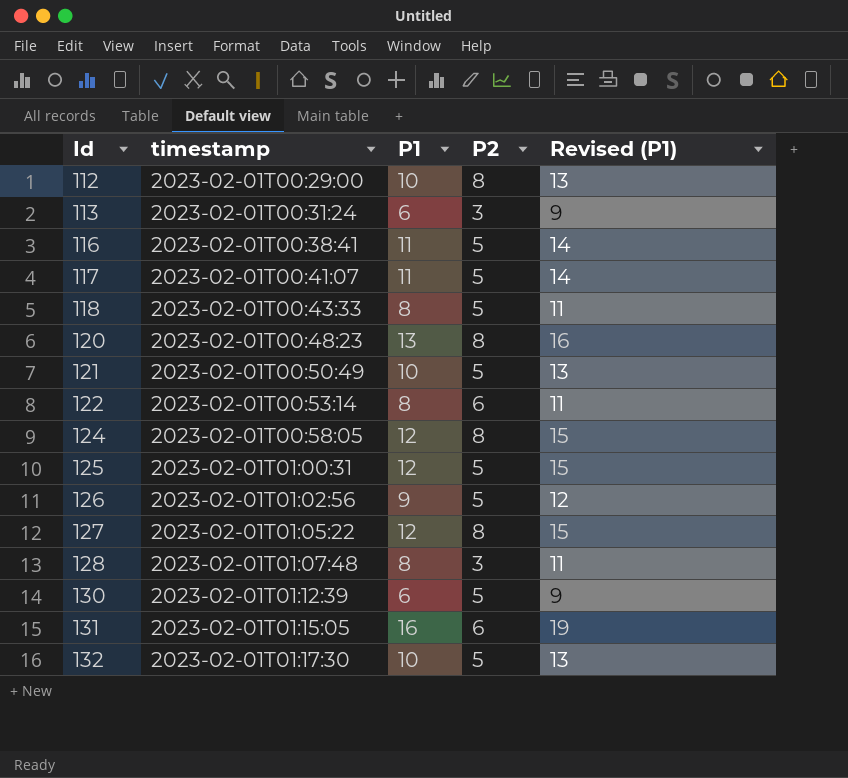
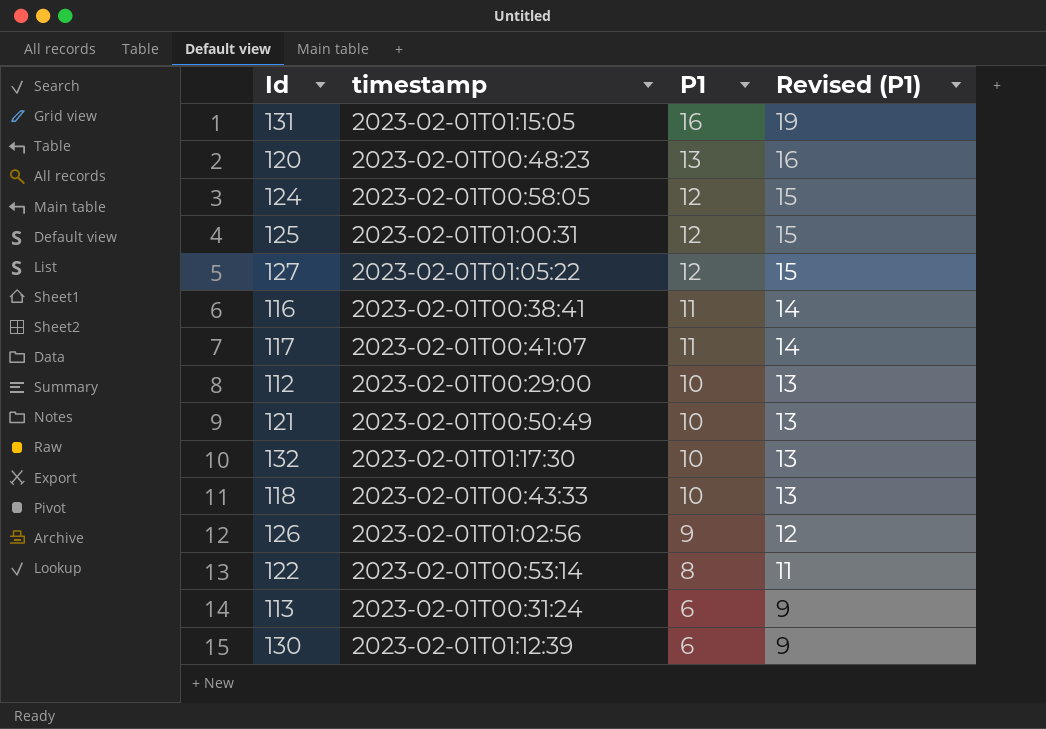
row order: Id ascending -> P1 descending
column P2 | position: 4 -> none
row 128: 2023-02-01T01:07:48 | 8 | 3 | 11 -> none
118 | P1: 8 -> 10
118 | Revised (P1): 11 -> 13

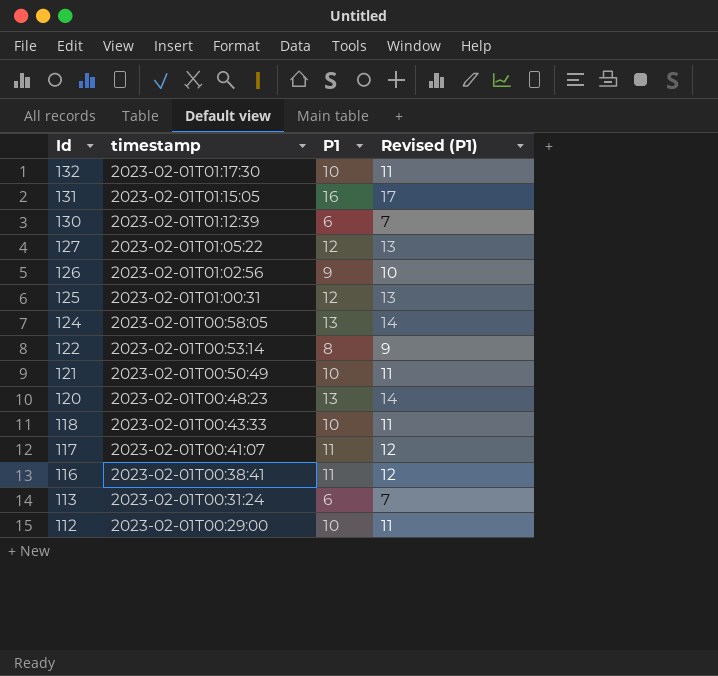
row order: P1 descending -> Id descending
column Revised (P1) | formula: [P1] + 3 -> [P1] + 1
124 | P1: 12 -> 13

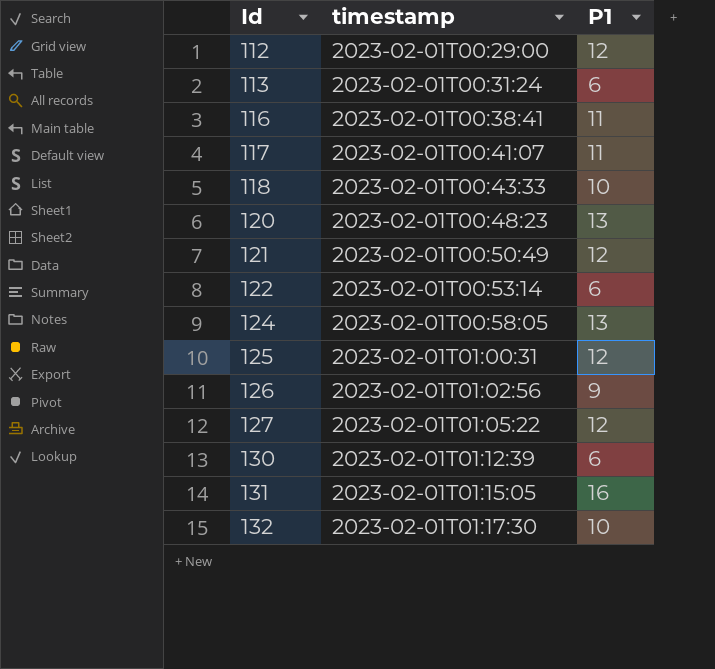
row order: Id descending -> Id ascending
column Revised (P1) | formula: [P1] + 1 -> none
112 | P1: 10 -> 12
121 | P1: 10 -> 12
122 | P1: 8 -> 6

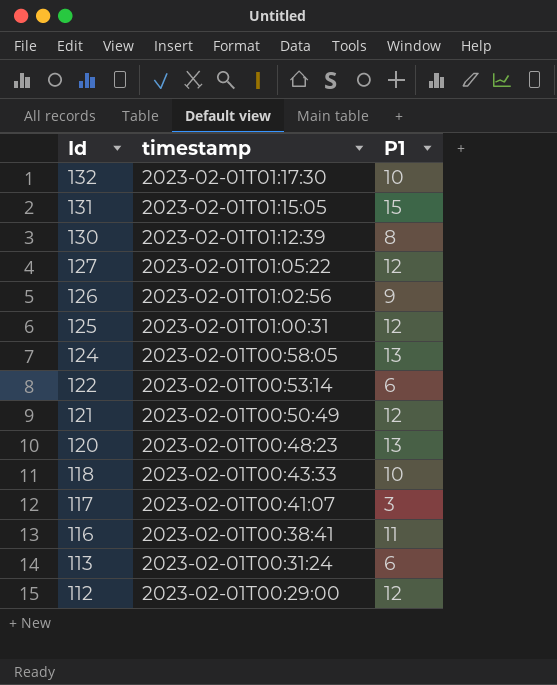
row order: Id ascending -> Id descending
131 | P1: 16 -> 15
130 | P1: 6 -> 8
117 | P1: 11 -> 3

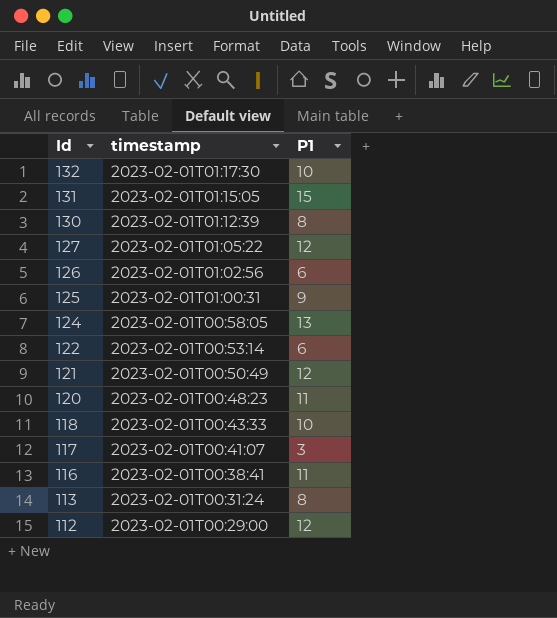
126 | P1: 9 -> 6
125 | P1: 12 -> 9
120 | P1: 13 -> 11
113 | P1: 6 -> 8

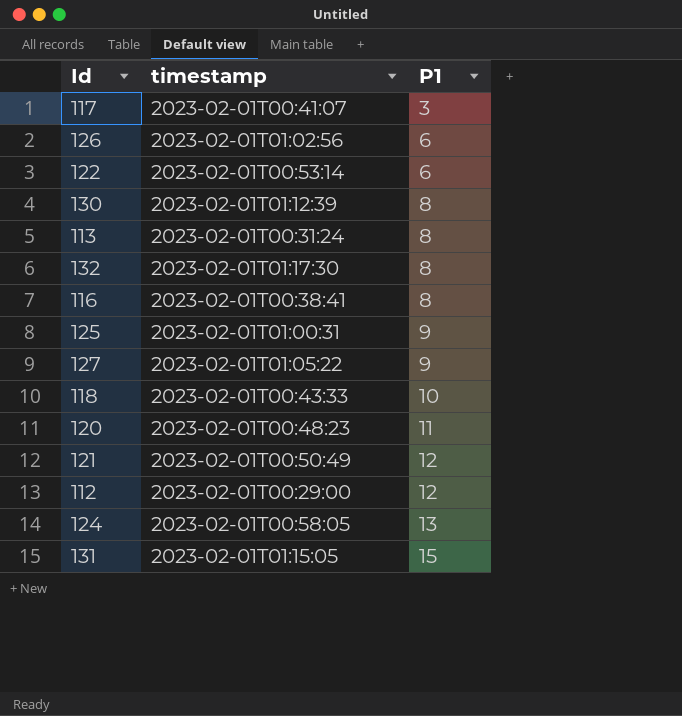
row order: Id descending -> P1 ascending
132 | P1: 10 -> 8
116 | P1: 11 -> 8
127 | P1: 12 -> 9

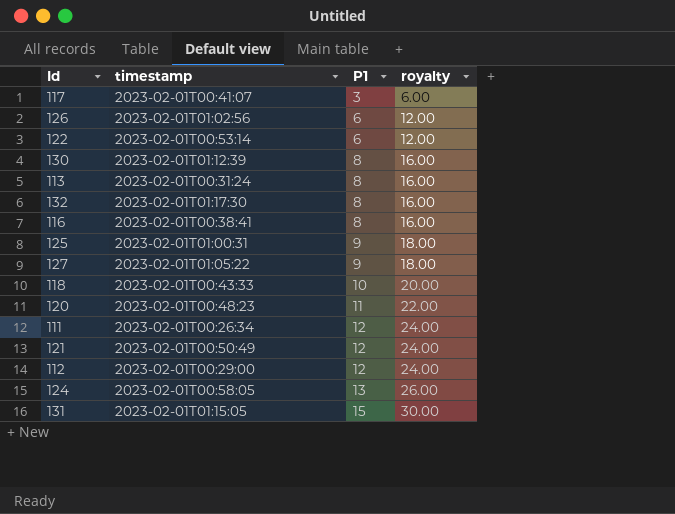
column royalty | formula: none -> [P1] * 2
row 111: none -> 2023-02-01T00:26:34 | 12 | 24.00

